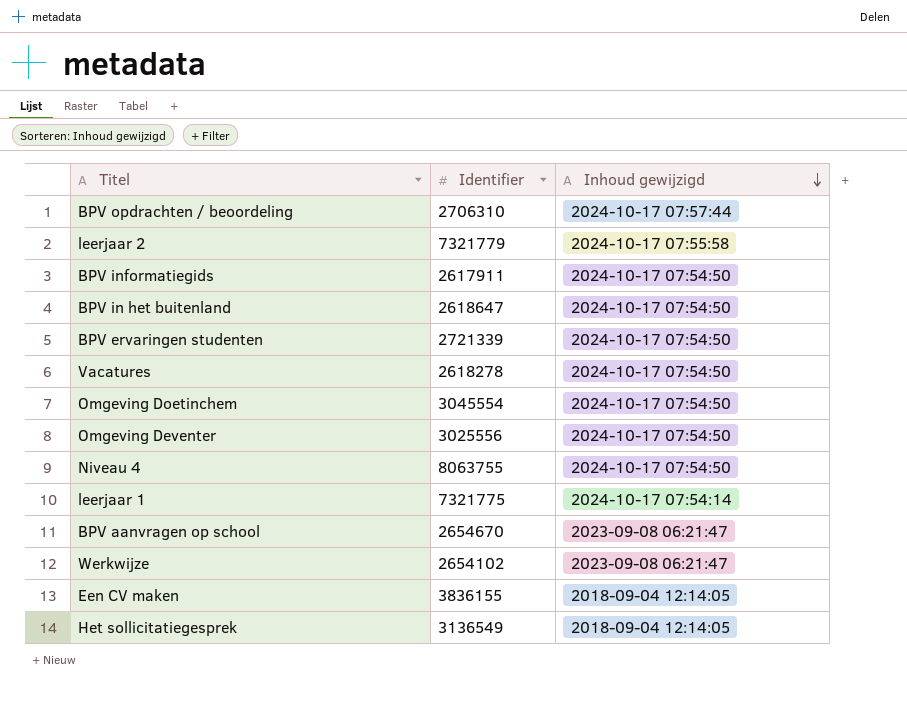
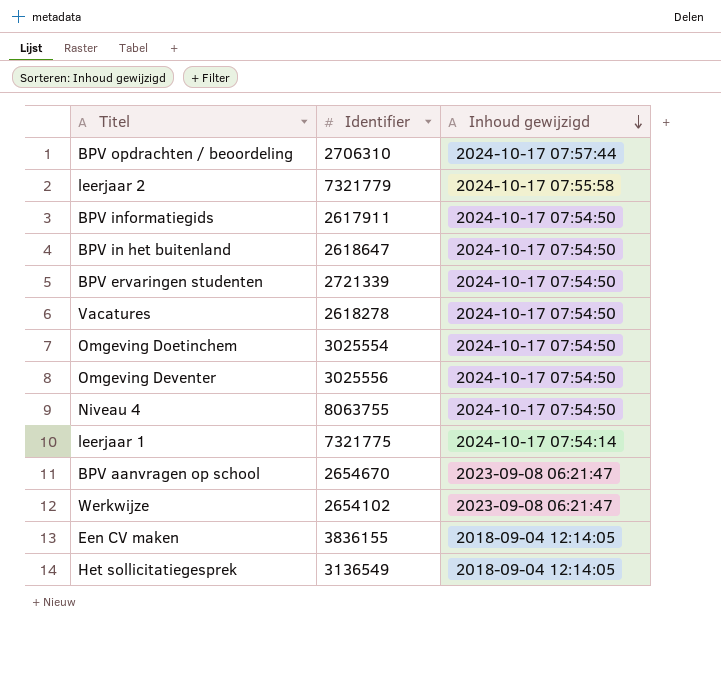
Omgeving Doetinchem | Identifier: 3045554 -> 3025554

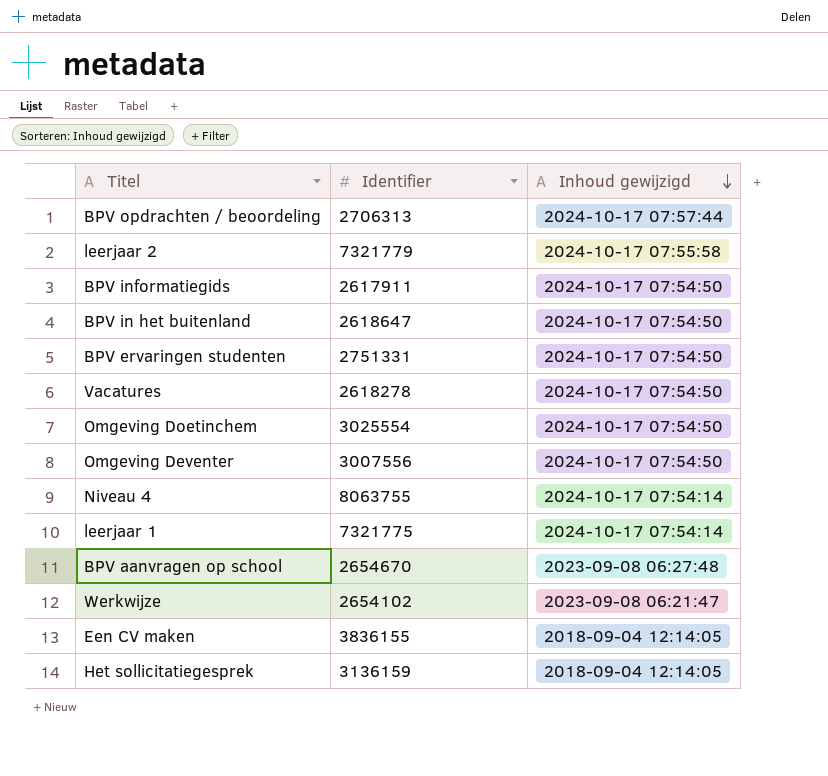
BPV opdrachten / beoordeling | Identifier: 2706310 -> 2706313
BPV ervaringen studenten | Identifier: 2721339 -> 2751331
Omgeving Deventer | Identifier: 3025556 -> 3007556
Niveau 4 | Inhoud gewijzigd: 2024-10-17 07:54:50 -> 2024-10-17 07:54:14
BPV aanvragen op school | Inhoud gewijzigd: 2023-09-08 06:21:47 -> 2023-09-08 06:27:48
Het sollicitatiegesprek | Identifier: 3136549 -> 3136159

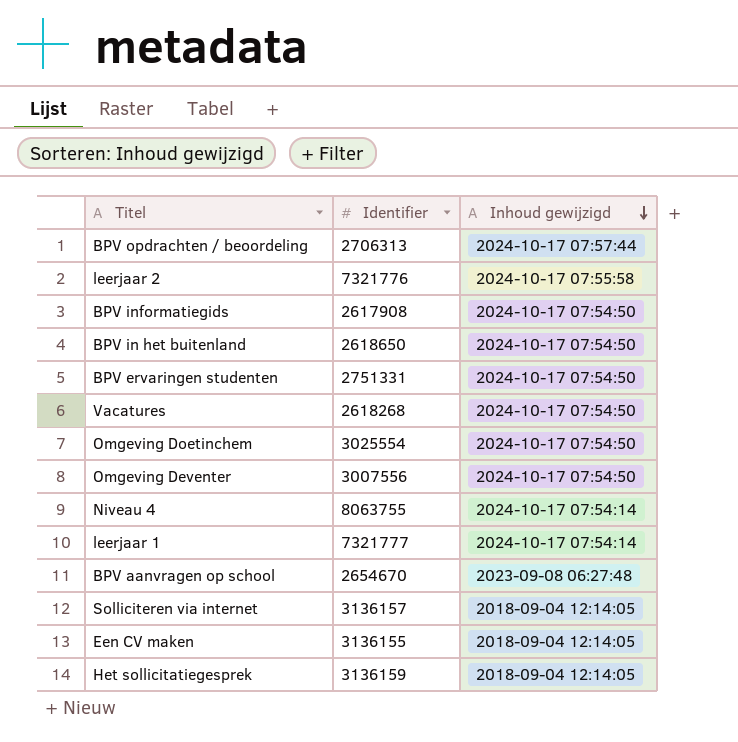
row Werkwijze: 2654102 | 2023-09-08 06:21:47 -> none
leerjaar 2 | Identifier: 7321779 -> 7321776
BPV informatiegids | Identifier: 2617911 -> 2617908
BPV in het buitenland | Identifier: 2618647 -> 2618650
Vacatures | Identifier: 2618278 -> 2618268
leerjaar 1 | Identifier: 7321775 -> 7321777
row Solliciteren via internet: none -> 3136157 | 2018-09-04 12:14:05
Een CV maken | Identifier: 3836155 -> 3136155

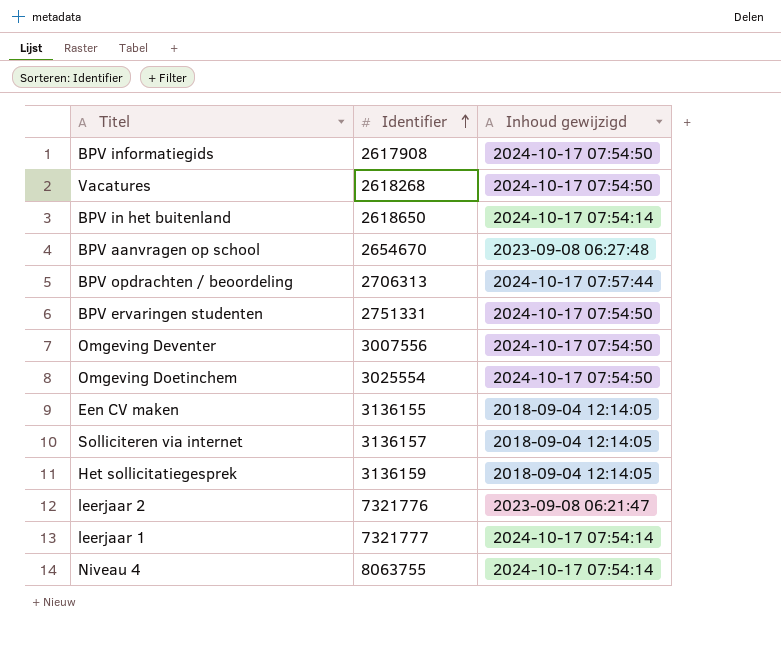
row order: Inhoud gewijzigd descending -> Identifier ascending
BPV in het buitenland | Inhoud gewijzigd: 2024-10-17 07:54:50 -> 2024-10-17 07:54:14
leerjaar 2 | Inhoud gewijzigd: 2024-10-17 07:55:58 -> 2023-09-08 06:21:47

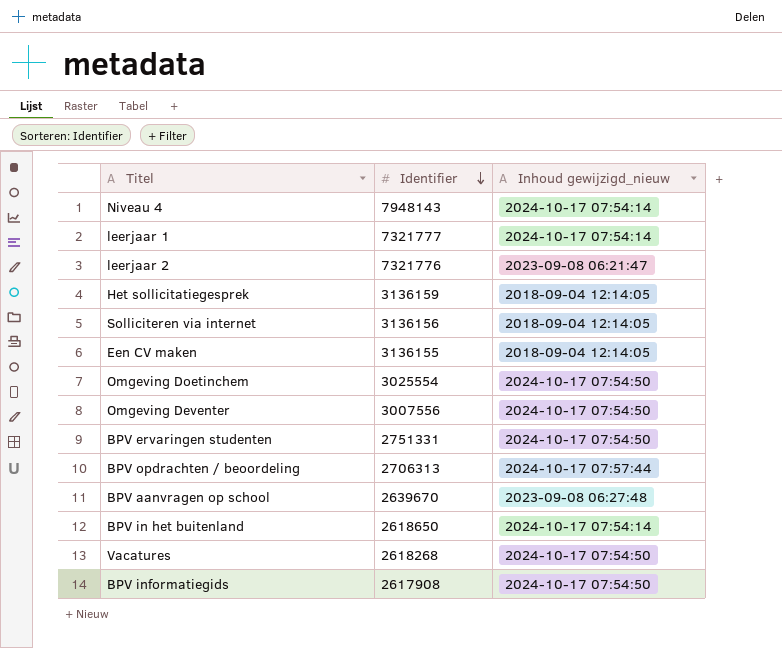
row order: Identifier ascending -> Identifier descending
column name: Inhoud gewijzigd -> Inhoud gewijzigd_nieuw
Niveau 4 | Identifier: 8063755 -> 7948143
Solliciteren via internet | Identifier: 3136157 -> 3136156
BPV aanvragen op school | Identifier: 2654670 -> 2639670

